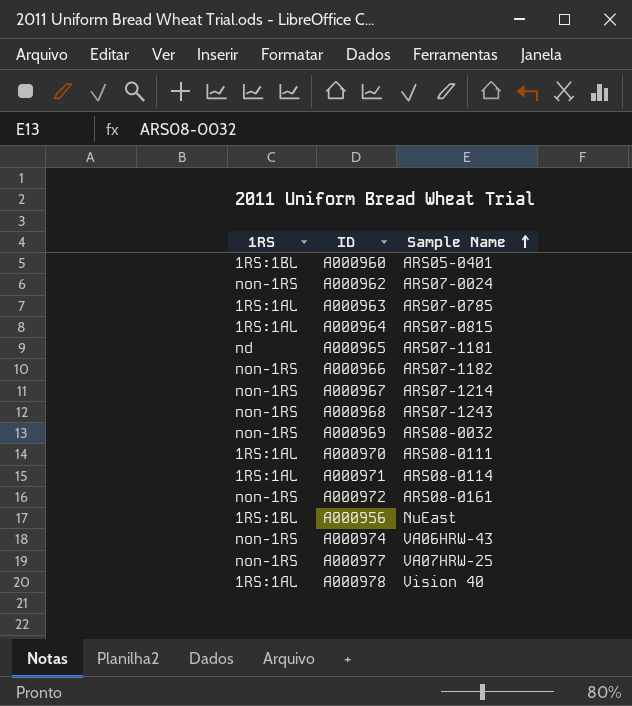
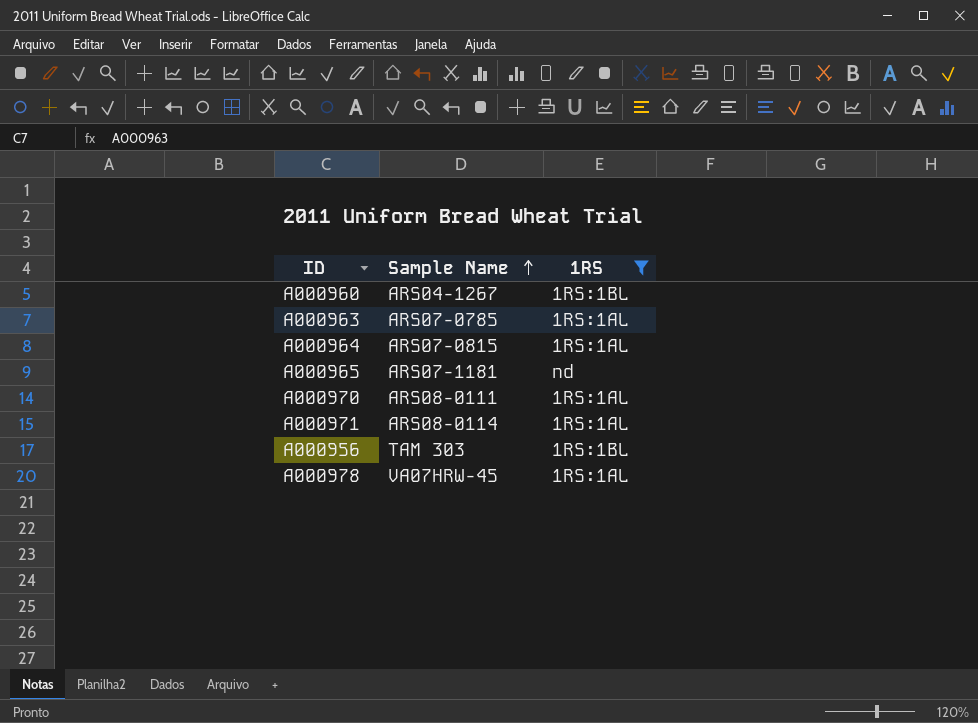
filter: none -> 1RS != non-1RS
column 1RS | position: 1 -> 3
A000960 | Sample Name: ARS05-0401 -> ARS04-1267
A000956 | Sample Name: NuEast -> TAM 303
A000978 | Sample Name: Vision 40 -> VA07HRW-45

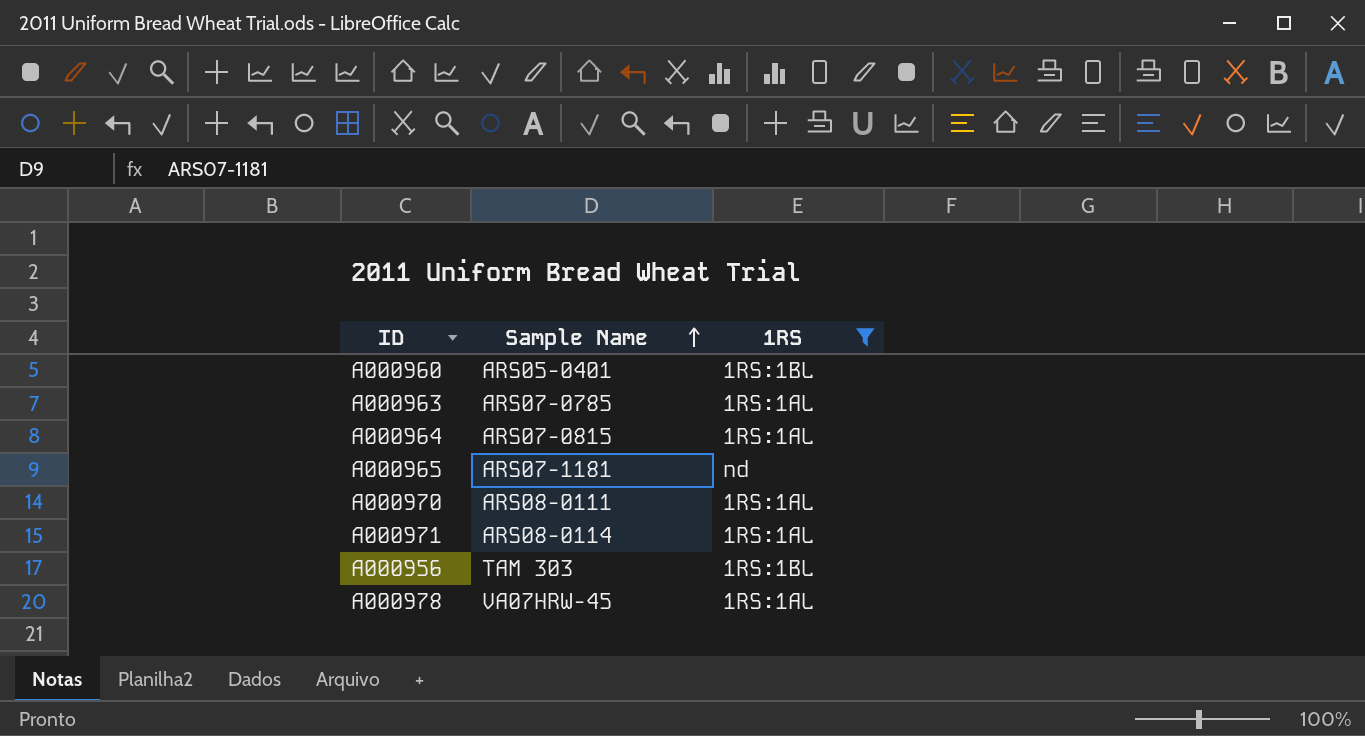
A000960 | Sample Name: ARS04-1267 -> ARS05-0401

